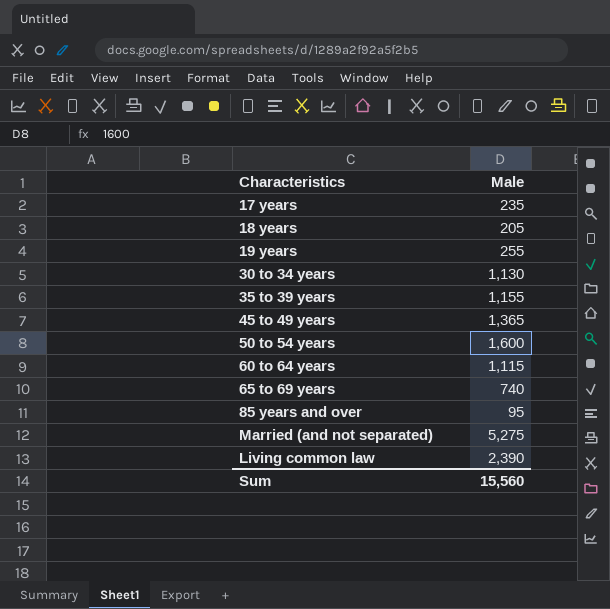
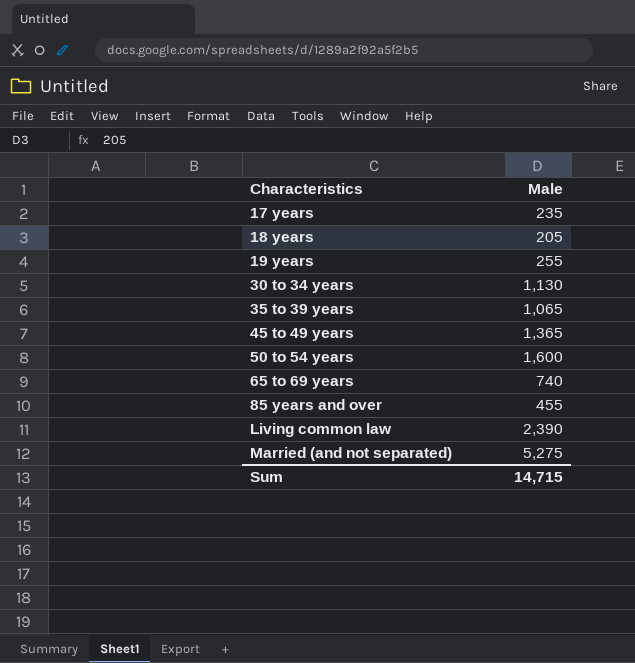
row order: none -> Characteristics ascending
row 60 to 64 years: 1,115 -> none
35 to 39 years | Male: 1,155 -> 1,065
85 years and over | Male: 95 -> 455
Sum | Male: 15,560 -> 14,715

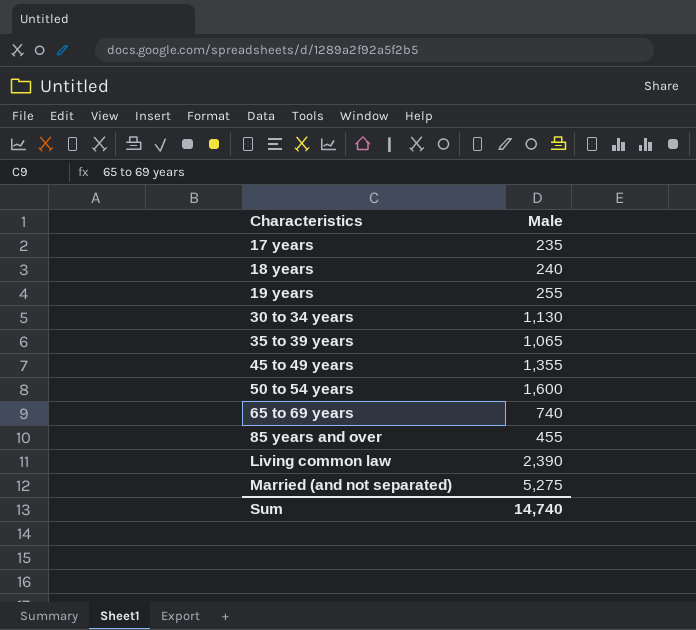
18 years | Male: 205 -> 240
45 to 49 years | Male: 1,365 -> 1,355
Sum | Male: 14,715 -> 14,740

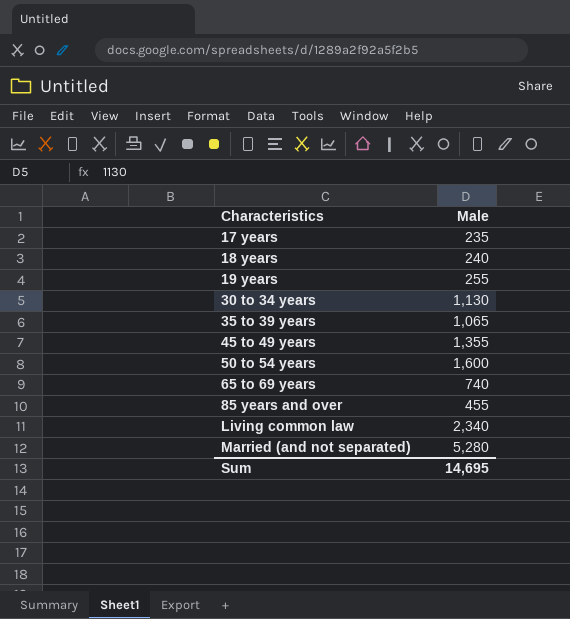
Living common law | Male: 2,390 -> 2,340
Married (and not separated) | Male: 5,275 -> 5,280
Sum | Male: 14,740 -> 14,695

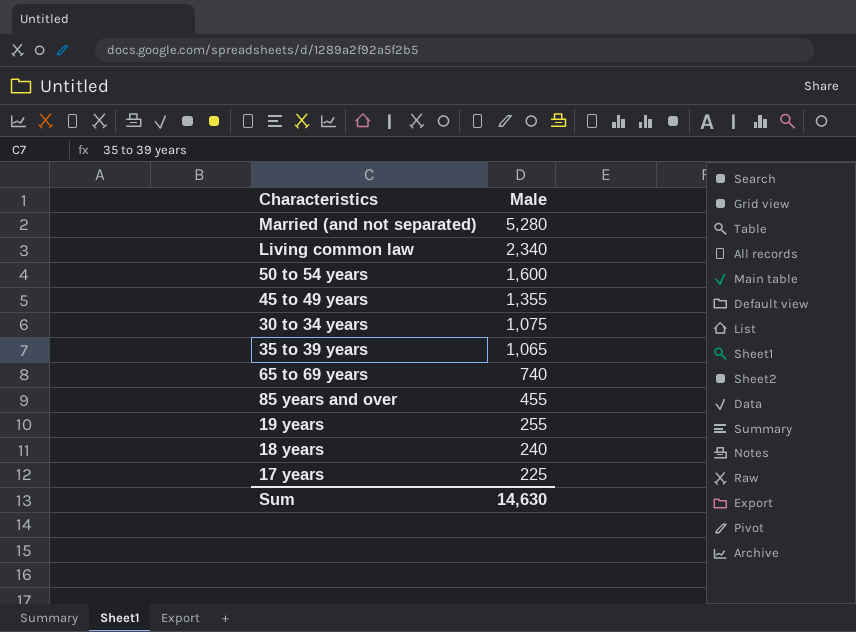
row order: Characteristics ascending -> Male descending
30 to 34 years | Male: 1,130 -> 1,075
17 years | Male: 235 -> 225
Sum | Male: 14,695 -> 14,630

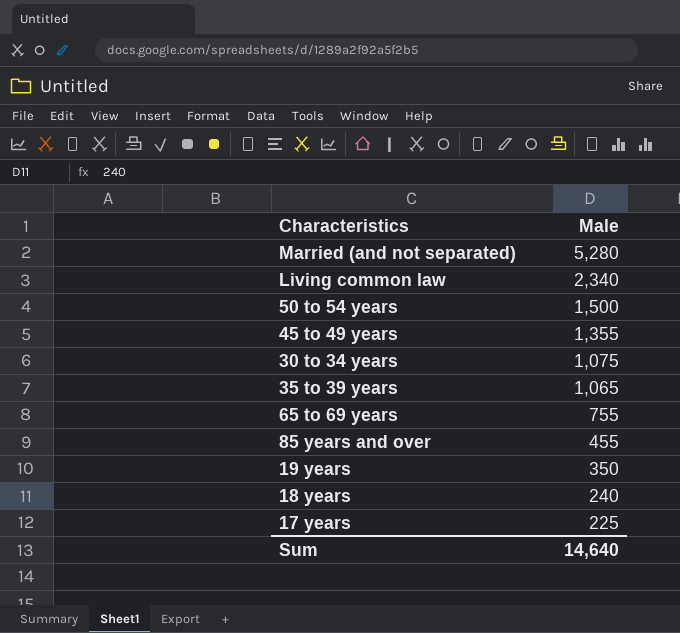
50 to 54 years | Male: 1,600 -> 1,500
65 to 69 years | Male: 740 -> 755
19 years | Male: 255 -> 350
Sum | Male: 14,630 -> 14,640

